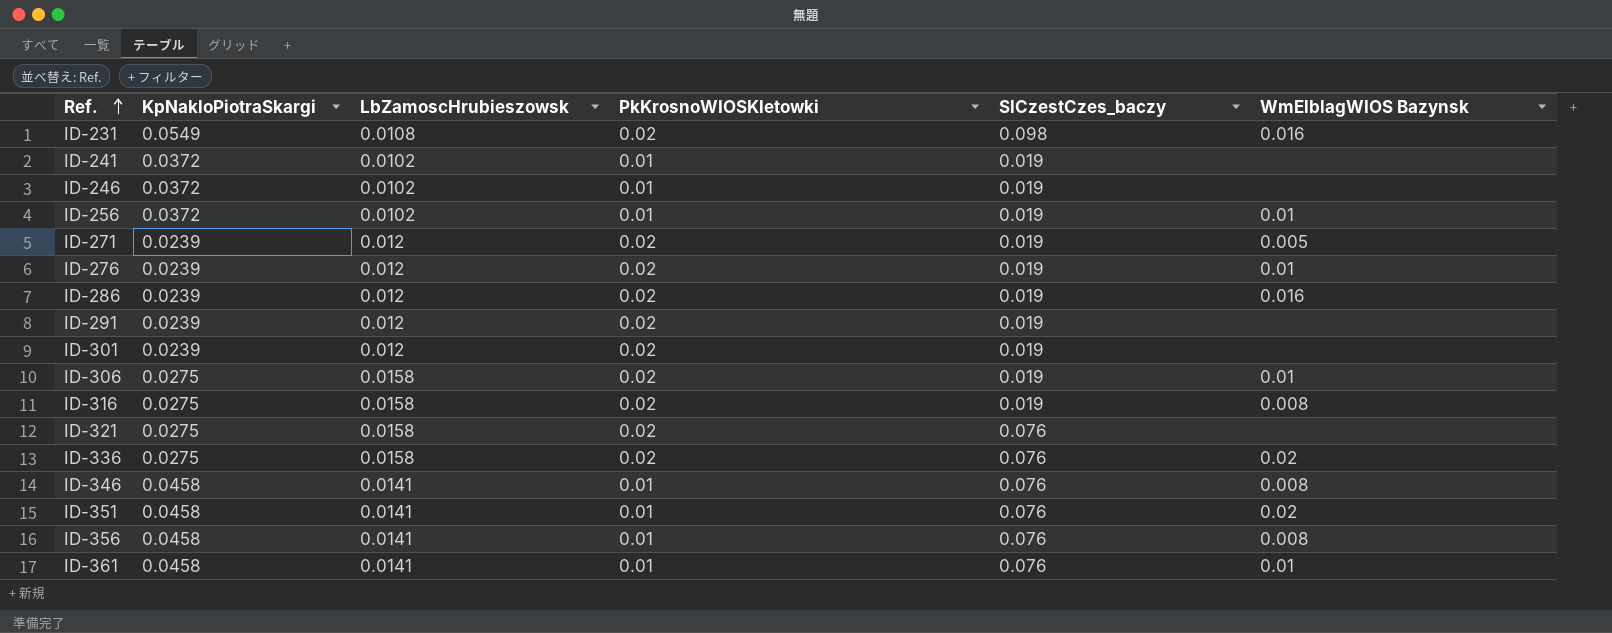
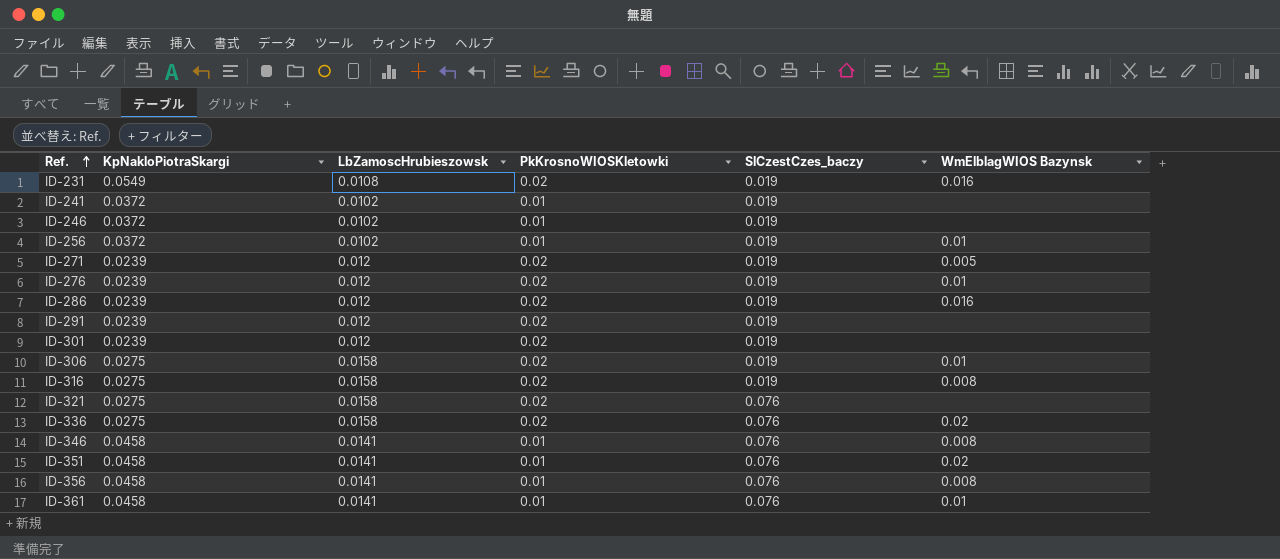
ID-231 | SlCzestCzes_baczy: 0.098 -> 0.019

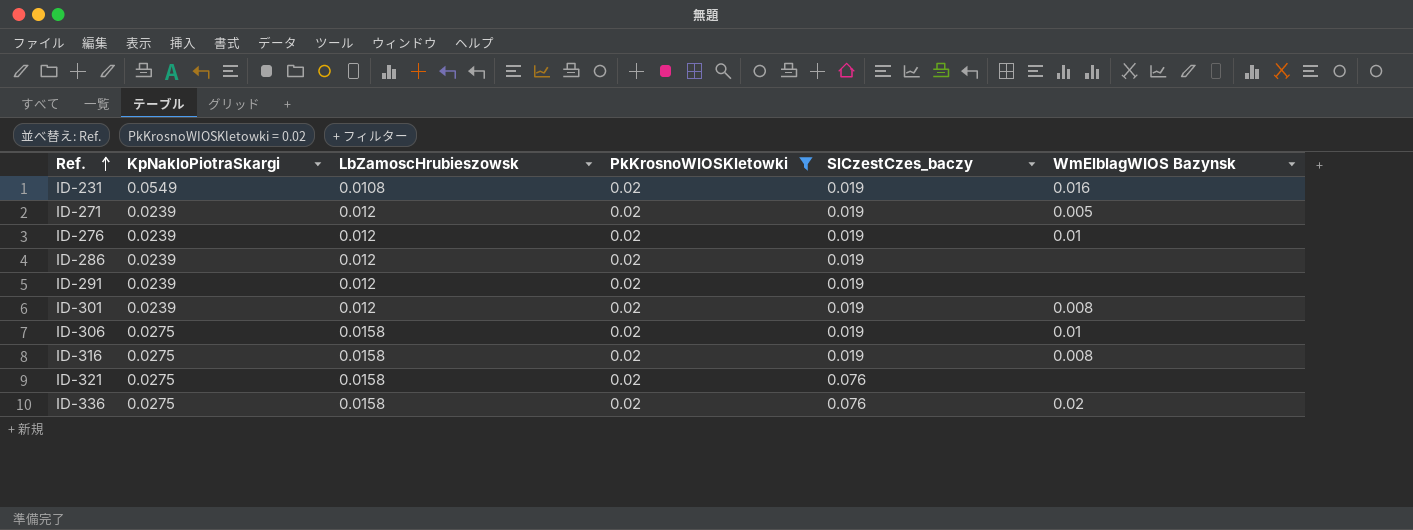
filter: none -> PkKrosnoWIOSKletowki = 0.02
ID-286 | WmElblagWIOS Bazynsk: 0.016 -> none
ID-301 | WmElblagWIOS Bazynsk: none -> 0.008

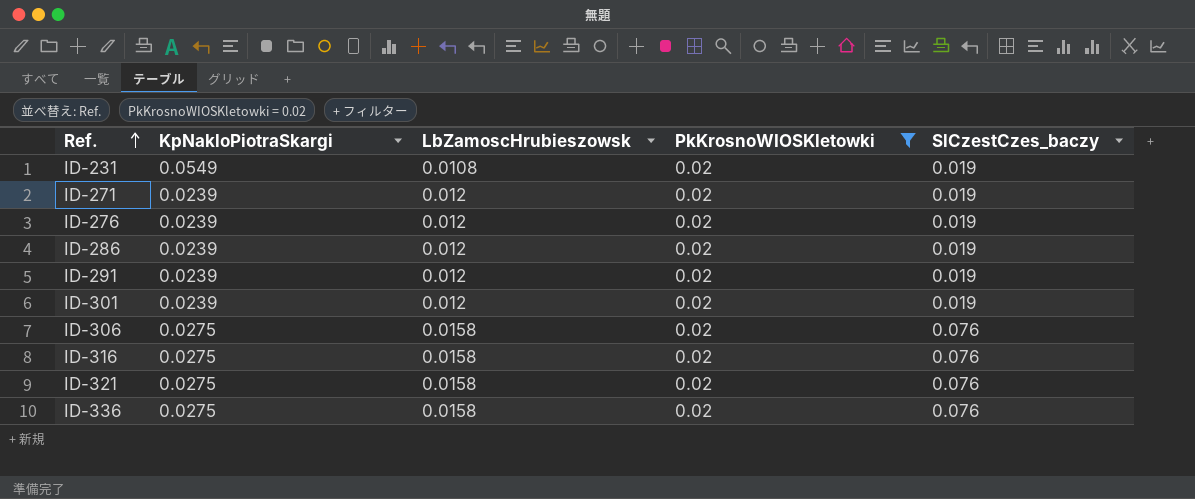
column WmElblagWIOS Bazynsk | position: 6 -> none
ID-306 | SlCzestCzes_baczy: 0.019 -> 0.076
ID-316 | SlCzestCzes_baczy: 0.019 -> 0.076

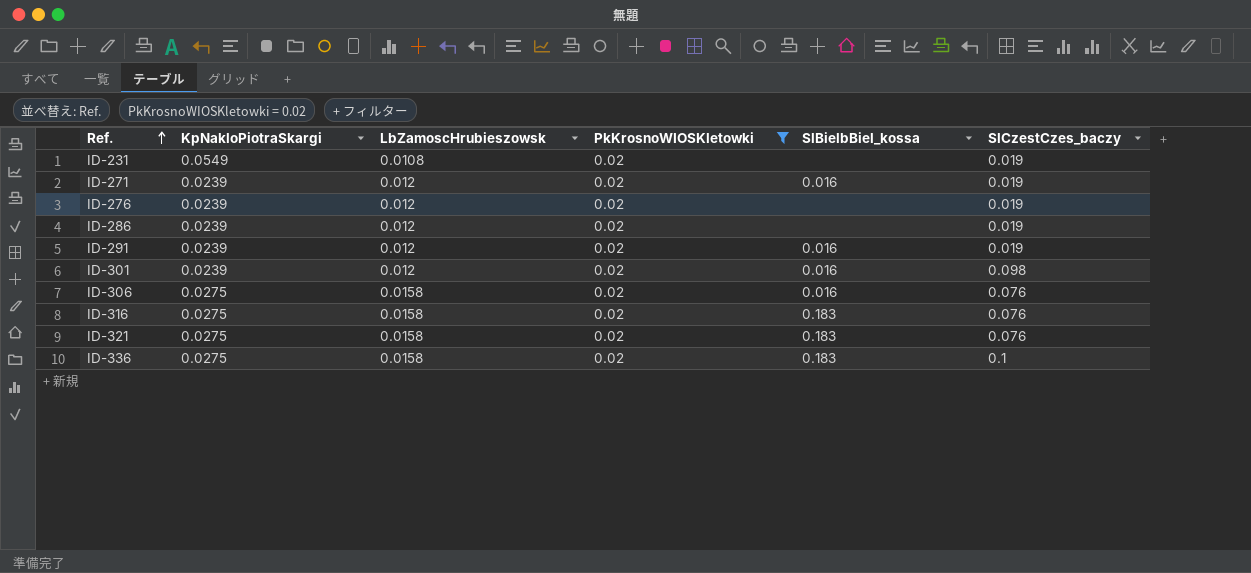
column SlBielbBiel_kossa | position: none -> 5
ID-301 | SlCzestCzes_baczy: 0.019 -> 0.098
ID-336 | SlCzestCzes_baczy: 0.076 -> 0.1

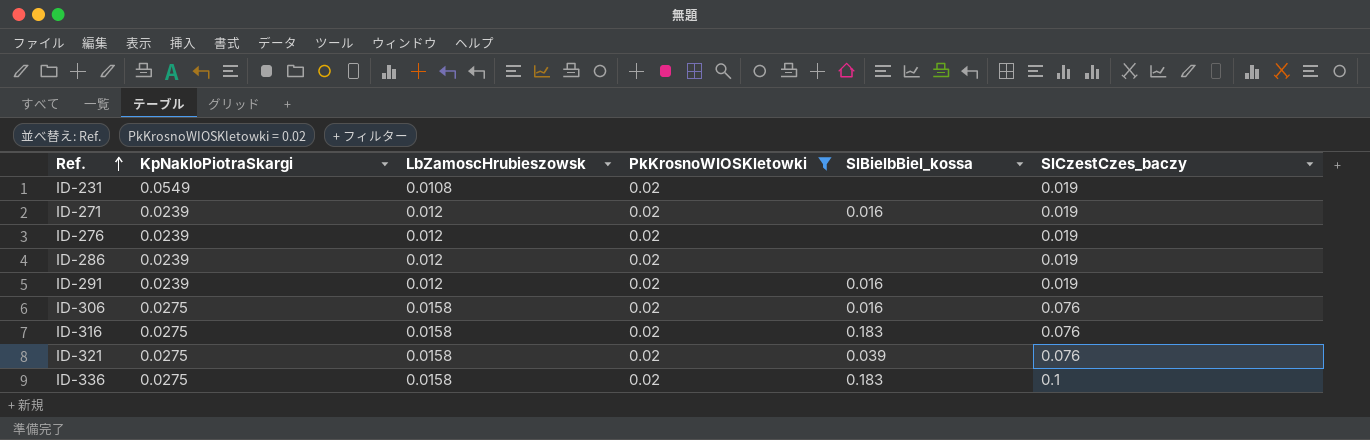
row ID-301: 0.0239 | 0.012 | 0.02 | 0.016 | 0.098 -> none
ID-321 | SlBielbBiel_kossa: 0.183 -> 0.039

